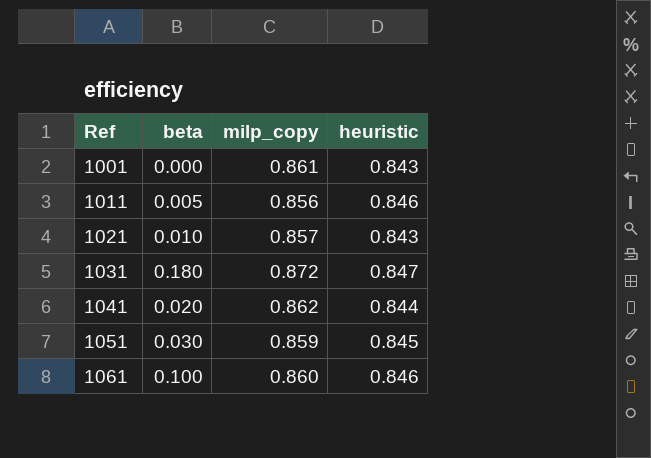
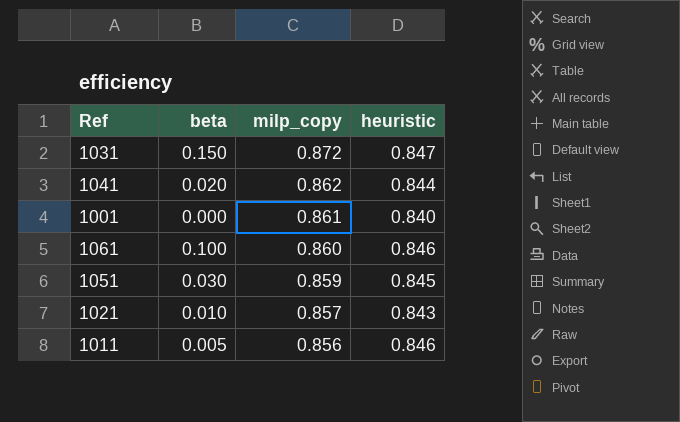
row order: Ref ascending -> milp_copy descending
1031 | beta: 0.180 -> 0.150
1001 | heuristic: 0.843 -> 0.840

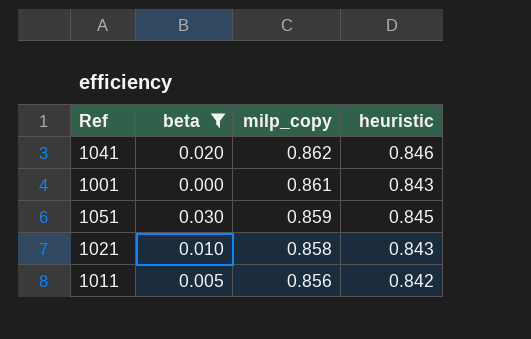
filter: none -> beta <= 0.030
1041 | heuristic: 0.844 -> 0.846
1001 | heuristic: 0.840 -> 0.843
1021 | milp_copy: 0.857 -> 0.858
1011 | heuristic: 0.846 -> 0.842

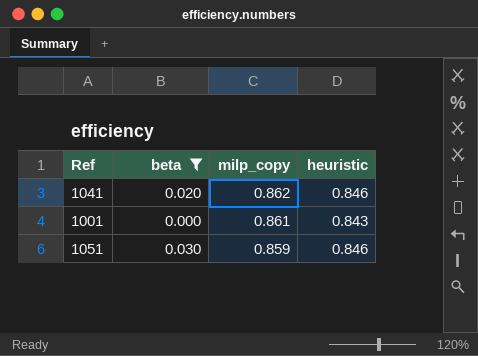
row 1021: 0.010 | 0.858 | 0.843 -> none
row 1011: 0.005 | 0.856 | 0.842 -> none
1051 | heuristic: 0.845 -> 0.846

